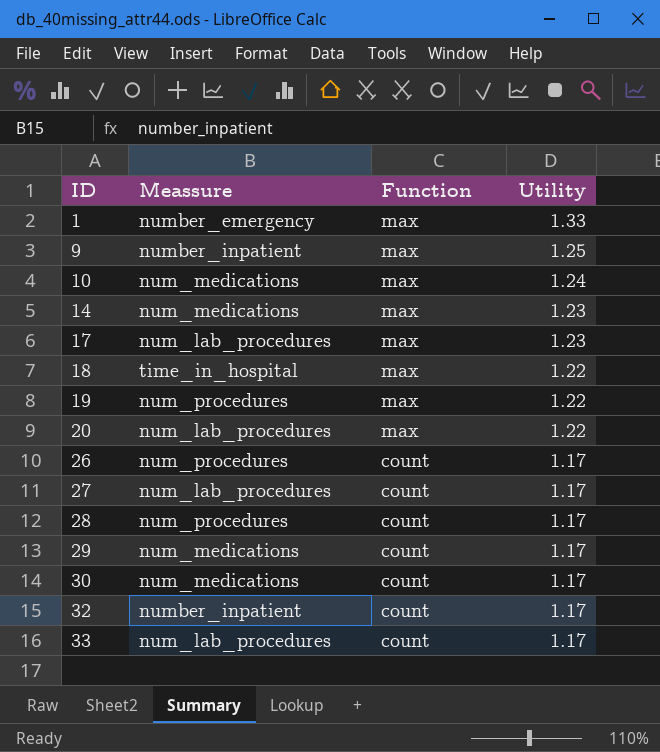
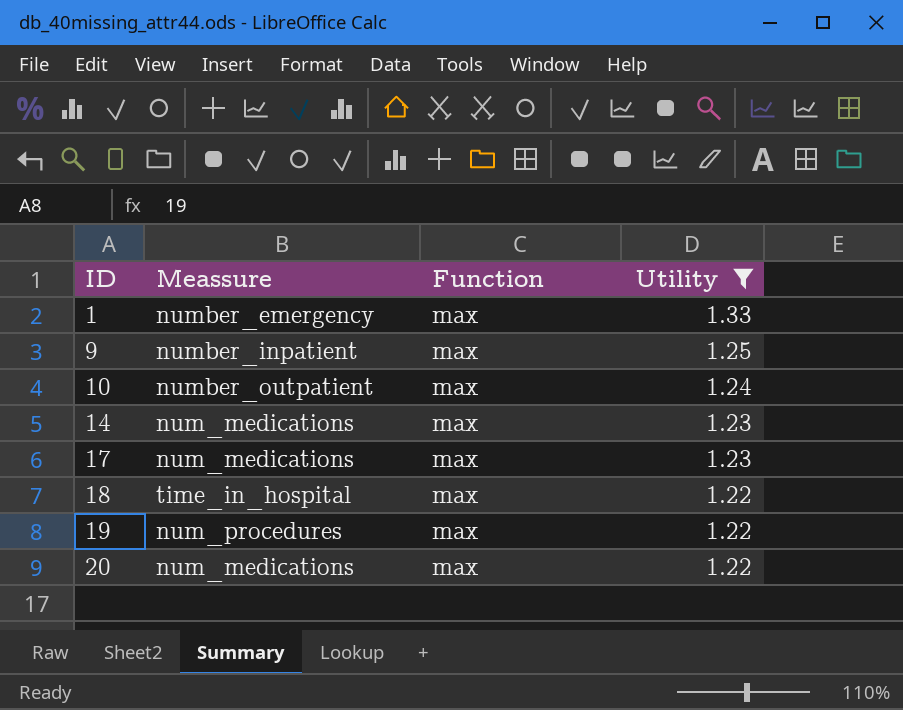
filter: none -> Utility != 1.17
10 | Meassure: num_medications -> number_outpatient
17 | Meassure: num_lab_procedures -> num_medications
20 | Meassure: num_lab_procedures -> num_medications

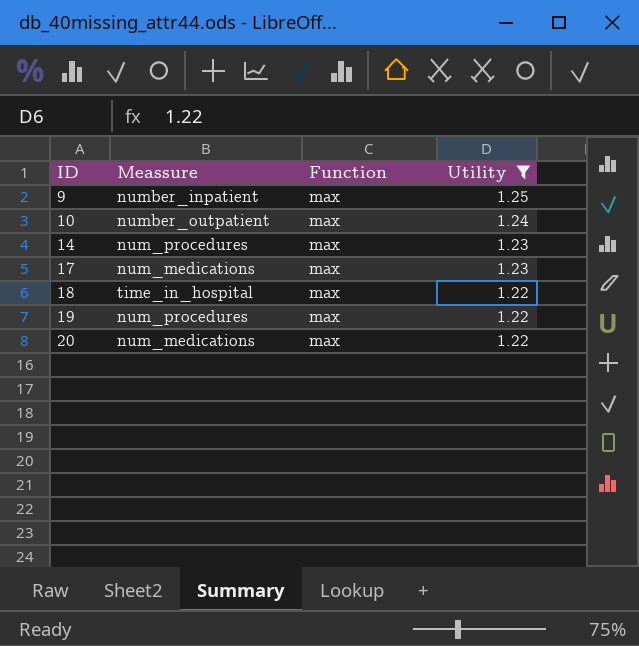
row 1: number_emergency | max | 1.33 -> none
14 | Meassure: num_medications -> num_procedures

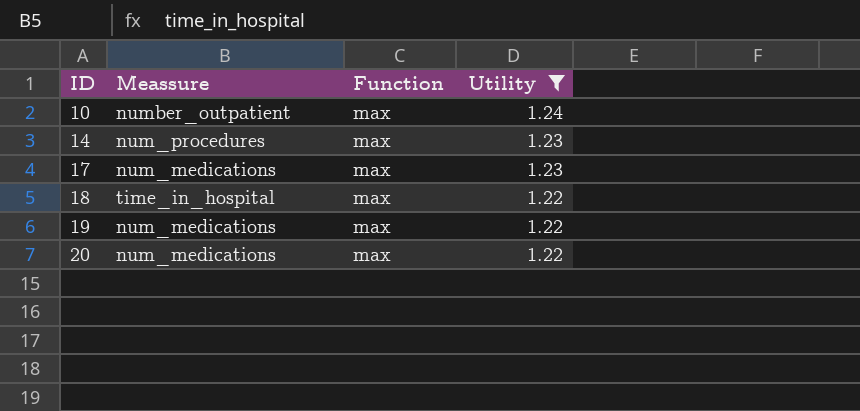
row 9: number_inpatient | max | 1.25 -> none
19 | Meassure: num_procedures -> num_medications

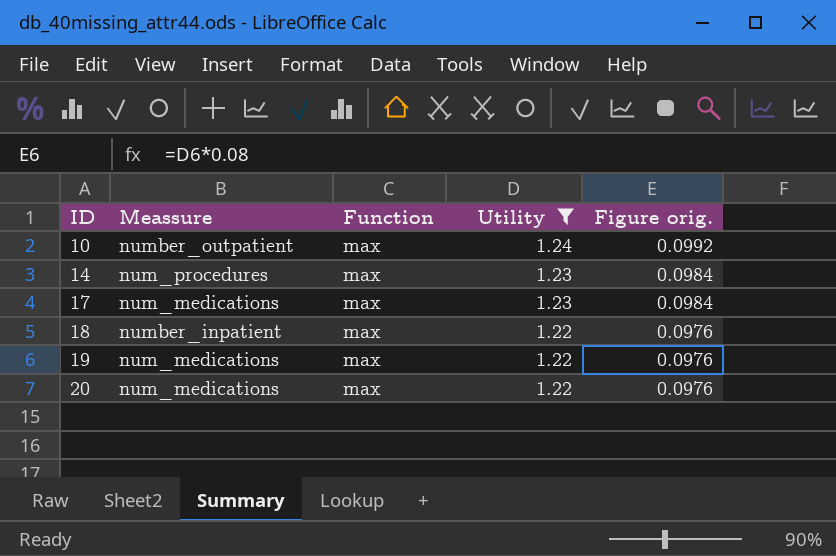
column Figure orig. | formula: none -> [Utility] * 0.08
18 | Meassure: time_in_hospital -> number_inpatient

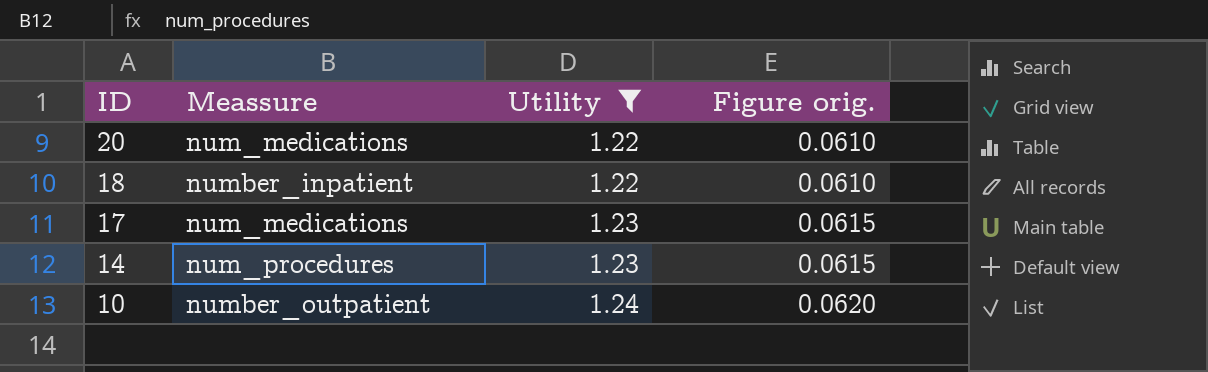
row order: ID ascending -> ID descending
column Function | position: 3 -> none
column Figure orig. | formula: [Utility] * 0.08 -> [Utility] * 0.05
row 19: num_medications | max | 1.22 | 0.0976 -> none

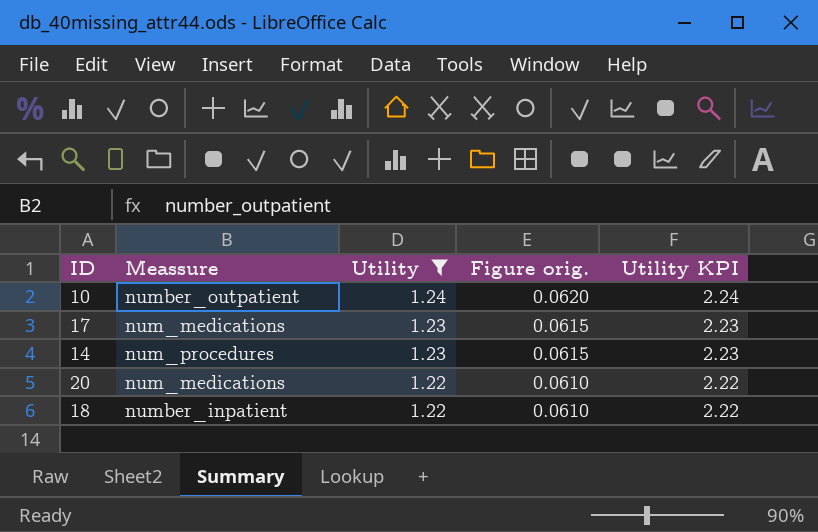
row order: ID descending -> Utility descending
column Utility KPI | formula: none -> [Utility] + 1

